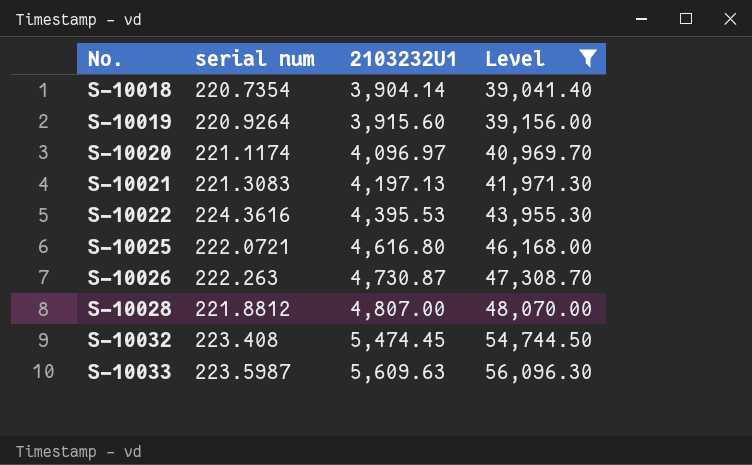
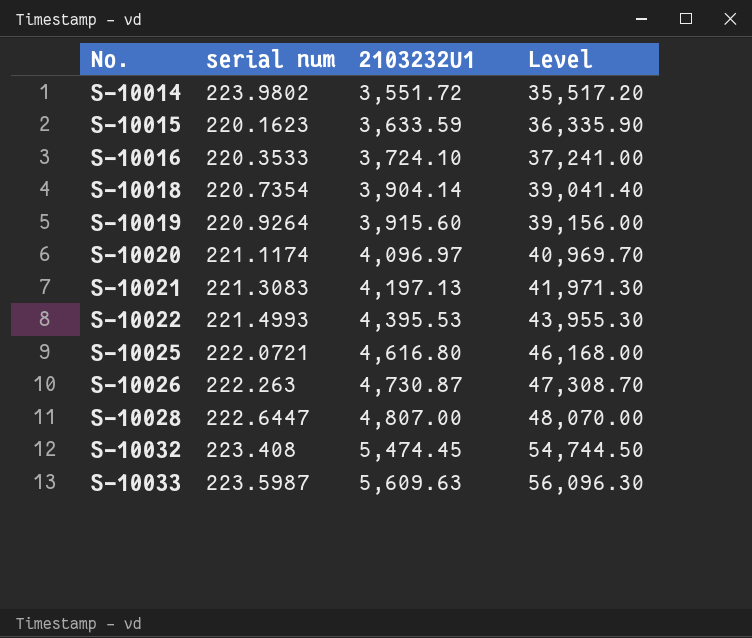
filter: Level >= 39,041.40 -> none
S-10022 | serial num: 224.3616 -> 221.4993
S-10028 | serial num: 221.8812 -> 222.6447

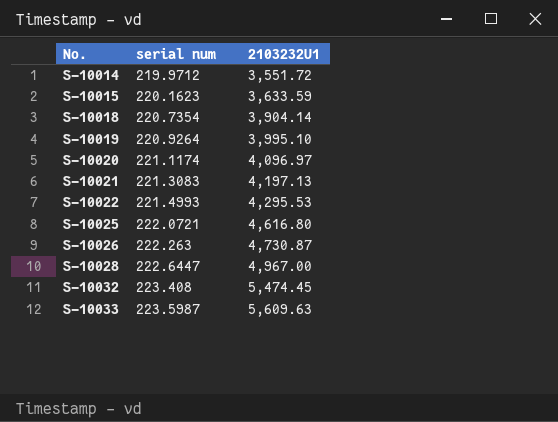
column Level | formula: [2103232U1] * 10 -> none
row S-10016: 220.3533 | 3,724.10 | 37,241.00 -> none
S-10014 | serial num: 223.9802 -> 219.9712
S-10019 | 2103232U1: 3,915.60 -> 3,995.10
S-10022 | 2103232U1: 4,395.53 -> 4,295.53
S-10028 | 2103232U1: 4,807.00 -> 4,967.00

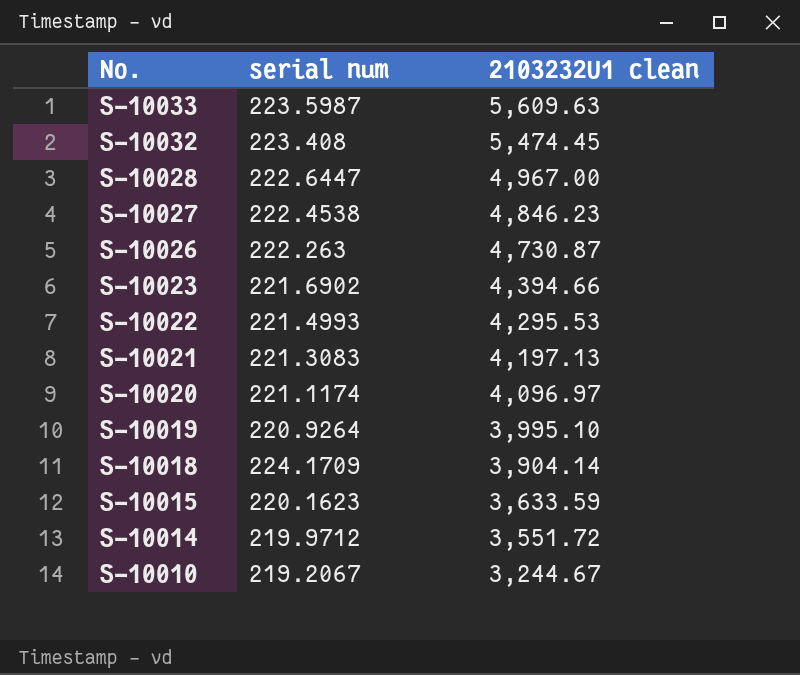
row order: No. ascending -> No. descending
column name: 2103232U1 -> 2103232U1 clean
row S-10025: 222.0721 | 4,616.80 -> none
row S-10027: none -> 222.4538 | 4,846.23
row S-10023: none -> 221.6902 | 4,394.66
S-10018 | serial num: 220.7354 -> 224.1709
row S-10010: none -> 219.2067 | 3,244.67

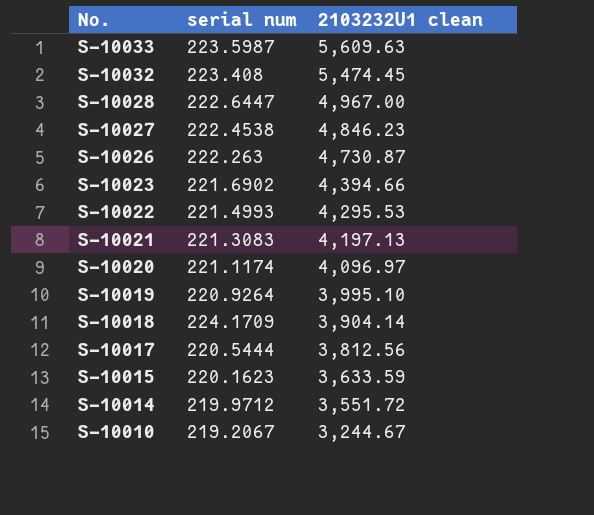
row S-10017: none -> 220.5444 | 3,812.56

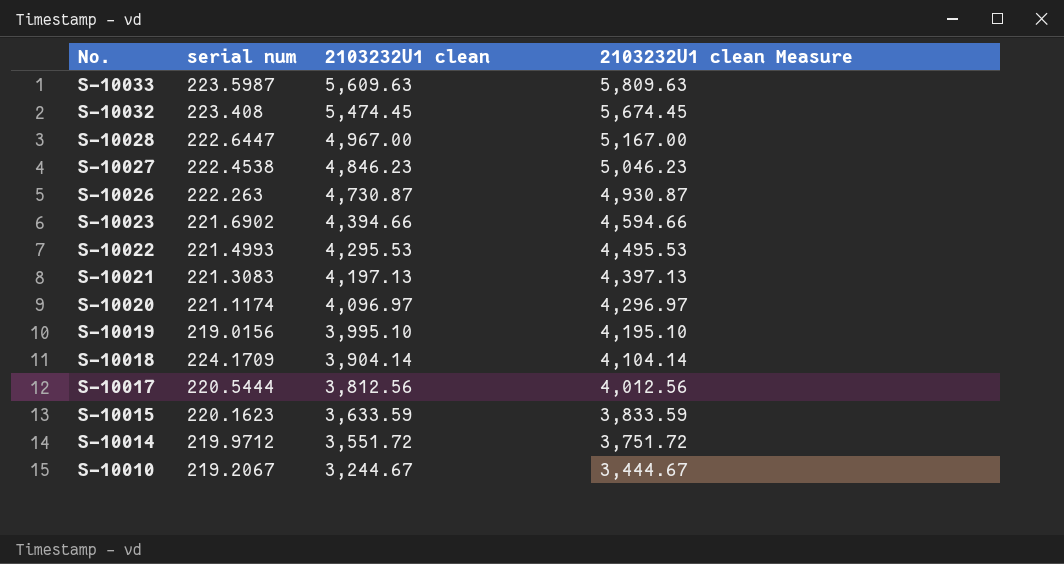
column 2103232U1 clean Measure | formula: none -> [2103232U1 clean] + 200
S-10019 | serial num: 220.9264 -> 219.0156

